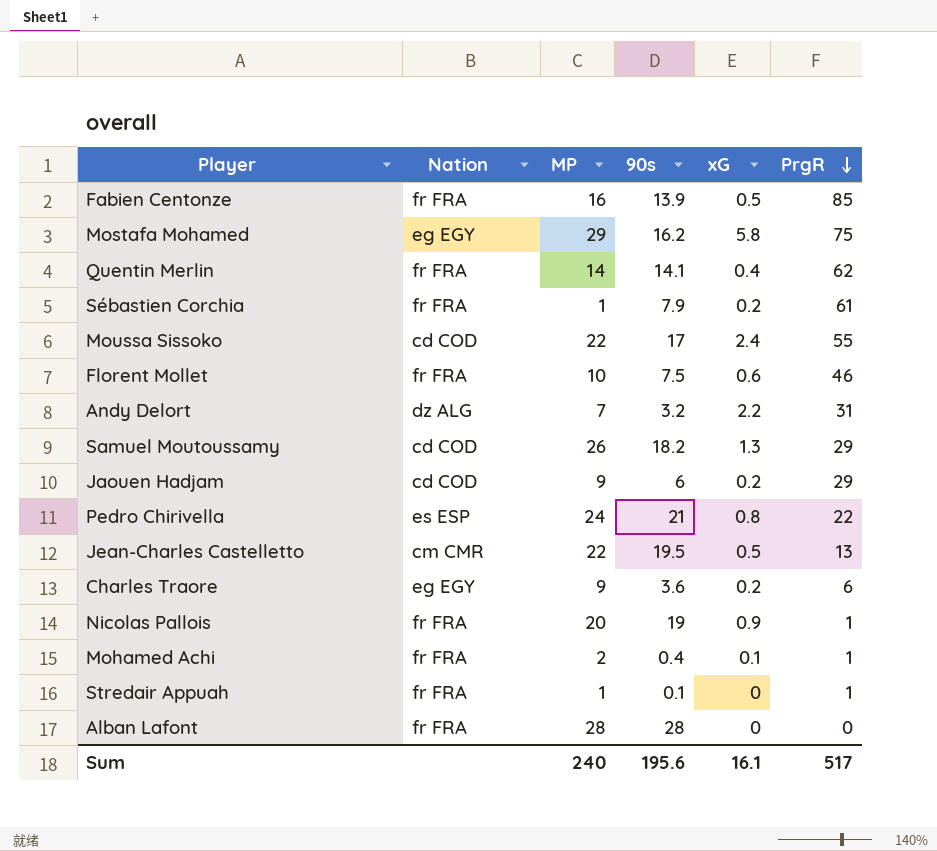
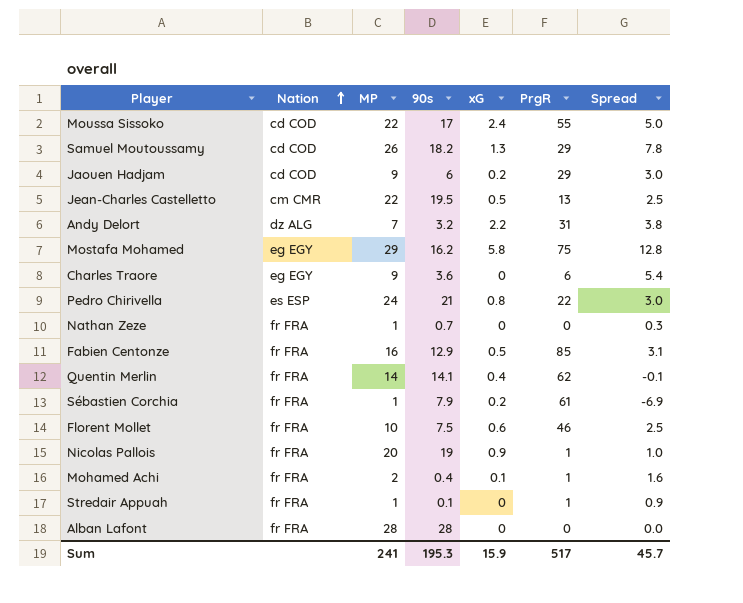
row order: PrgR descending -> Nation ascending
column Spread | formula: none -> [MP] - [90s]
Charles Traore | xG: 0.2 -> 0
row Nathan Zeze: none -> fr FRA | 1 | 0.7 | 0 | 0 | 0.3
Fabien Centonze | 90s: 13.9 -> 12.9
Sum | MP: 240 -> 241
Sum | 90s: 195.6 -> 195.3
Sum | xG: 16.1 -> 15.9

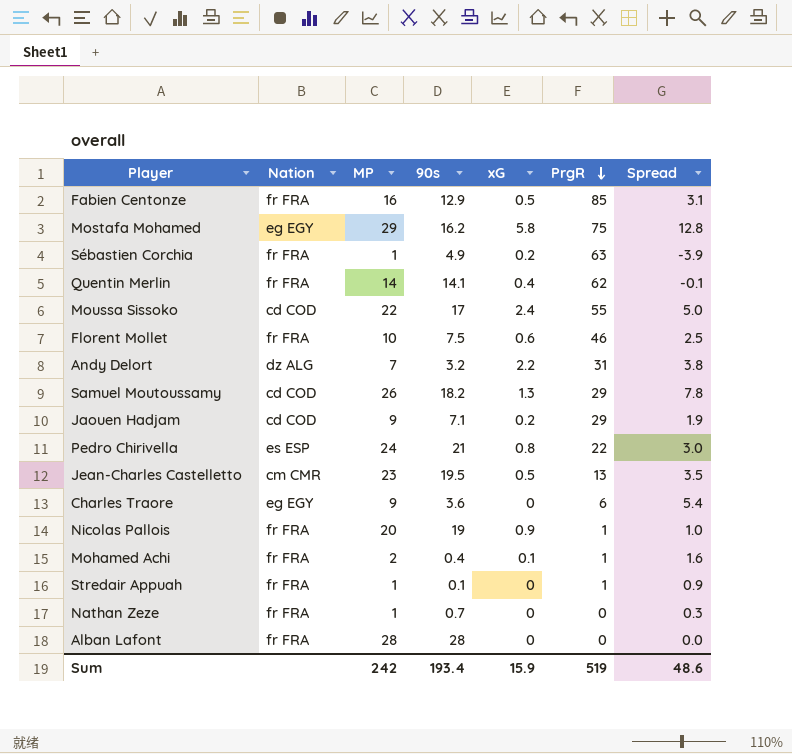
row order: Nation ascending -> PrgR descending
Sébastien Corchia | 90s: 7.9 -> 4.9
Sébastien Corchia | PrgR: 61 -> 63
Sébastien Corchia | Spread: -6.9 -> -3.9
Jaouen Hadjam | 90s: 6 -> 7.1
Jaouen Hadjam | Spread: 3.0 -> 1.9
Jean-Charles Castelletto | MP: 22 -> 23
Jean-Charles Castelletto | Spread: 2.5 -> 3.5
Sum | MP: 241 -> 242
Sum | 90s: 195.3 -> 193.4
Sum | PrgR: 517 -> 519
Sum | Spread: 45.7 -> 48.6

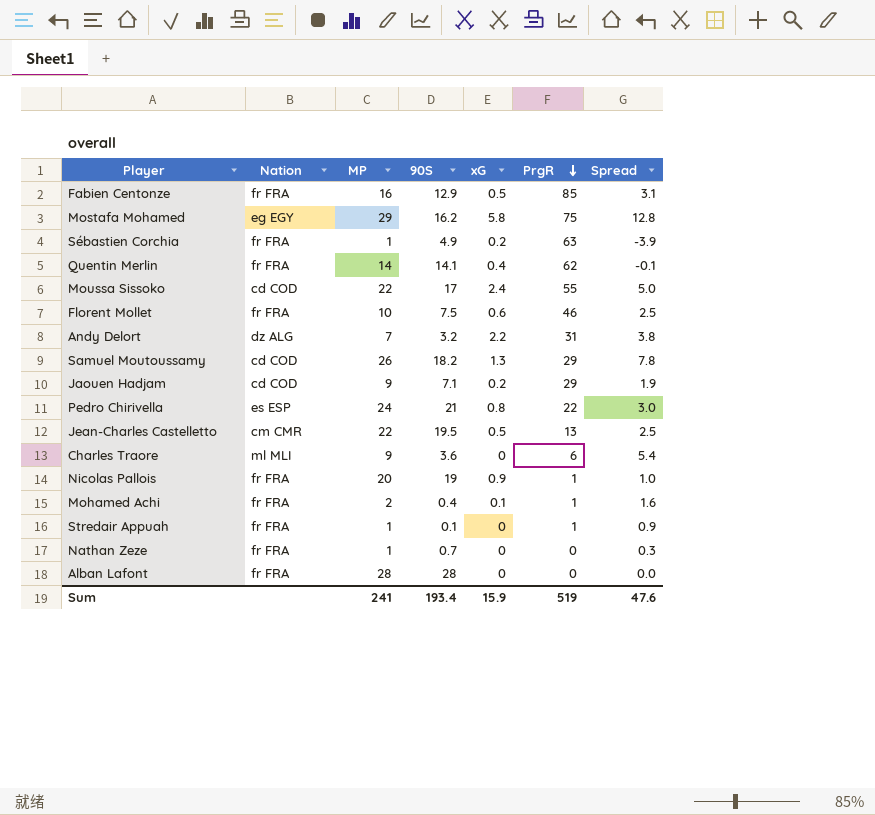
column name: 90s -> 90S
Jean-Charles Castelletto | MP: 23 -> 22
Jean-Charles Castelletto | Spread: 3.5 -> 2.5
Charles Traore | Nation: eg EGY -> ml MLI
Sum | MP: 242 -> 241
Sum | Spread: 48.6 -> 47.6

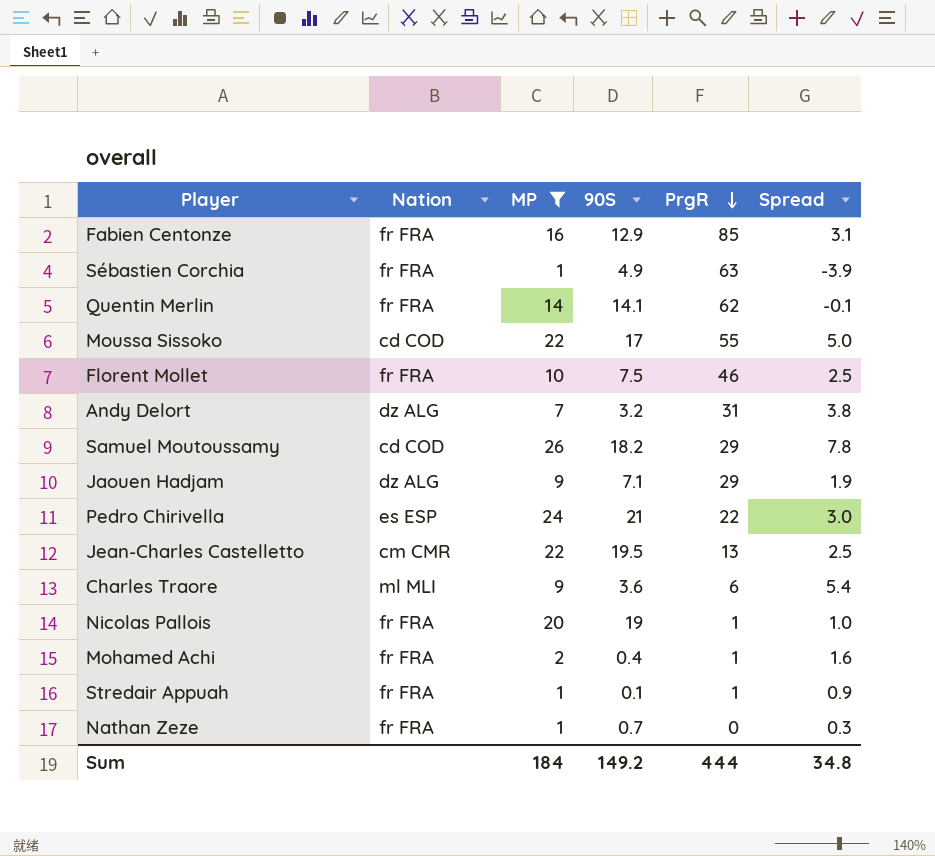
filter: none -> MP <= 26
column xG | position: 5 -> none
Jaouen Hadjam | Nation: cd COD -> dz ALG
Sum | MP: 241 -> 184
Sum | 90S: 193.4 -> 149.2
Sum | PrgR: 519 -> 444
Sum | Spread: 47.6 -> 34.8

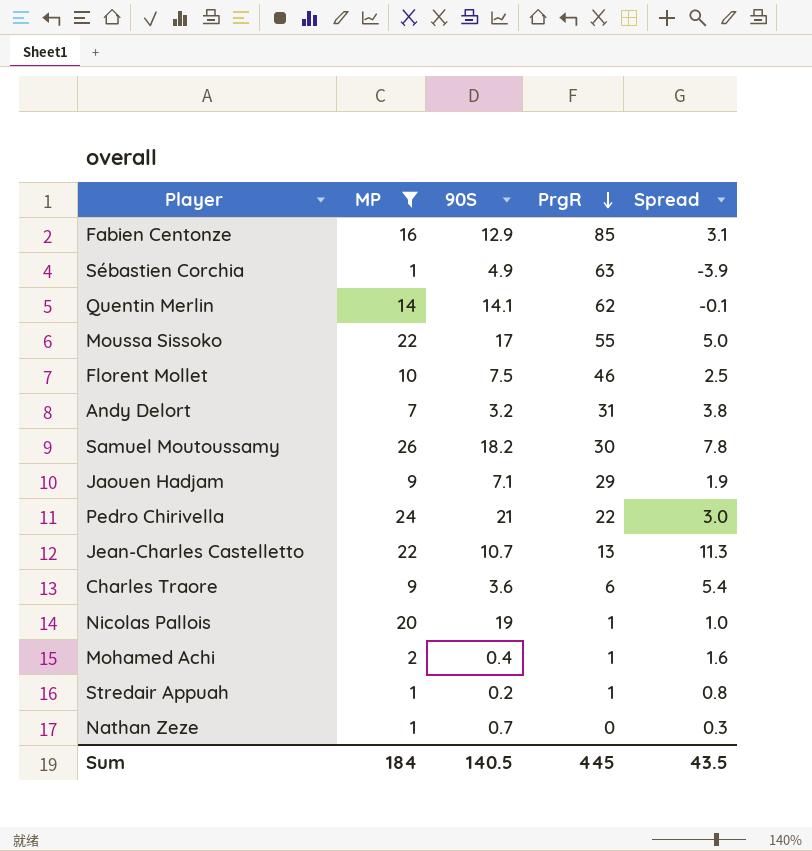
column Nation | position: 2 -> none
Samuel Moutoussamy | PrgR: 29 -> 30
Jean-Charles Castelletto | 90S: 19.5 -> 10.7
Jean-Charles Castelletto | Spread: 2.5 -> 11.3
Stredair Appuah | 90S: 0.1 -> 0.2
Stredair Appuah | Spread: 0.9 -> 0.8
Sum | 90S: 149.2 -> 140.5
Sum | PrgR: 444 -> 445
Sum | Spread: 34.8 -> 43.5

